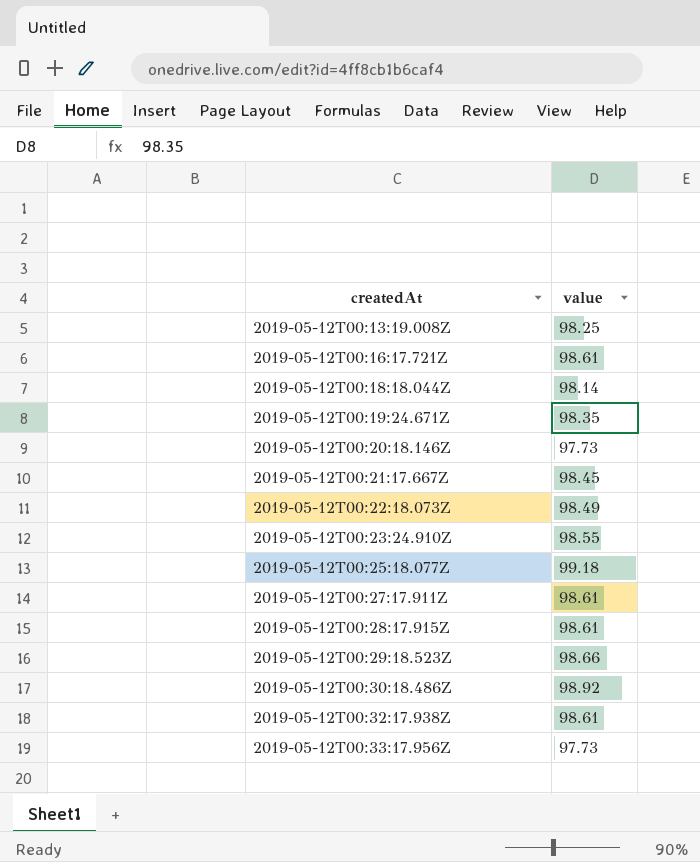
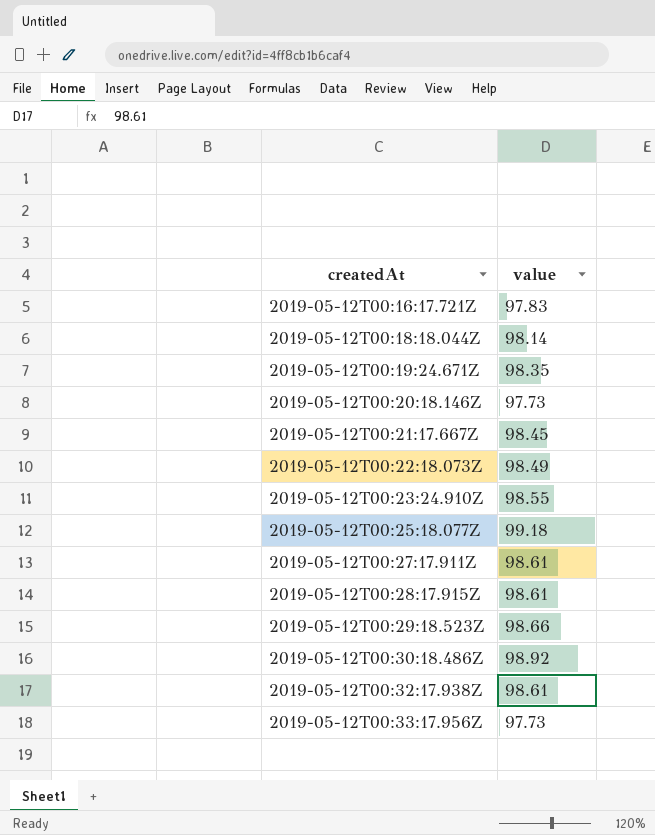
row 2019-05-12T00:13:19.008Z: 98.25 -> none
2019-05-12T00:16:17.721Z | value: 98.61 -> 97.83

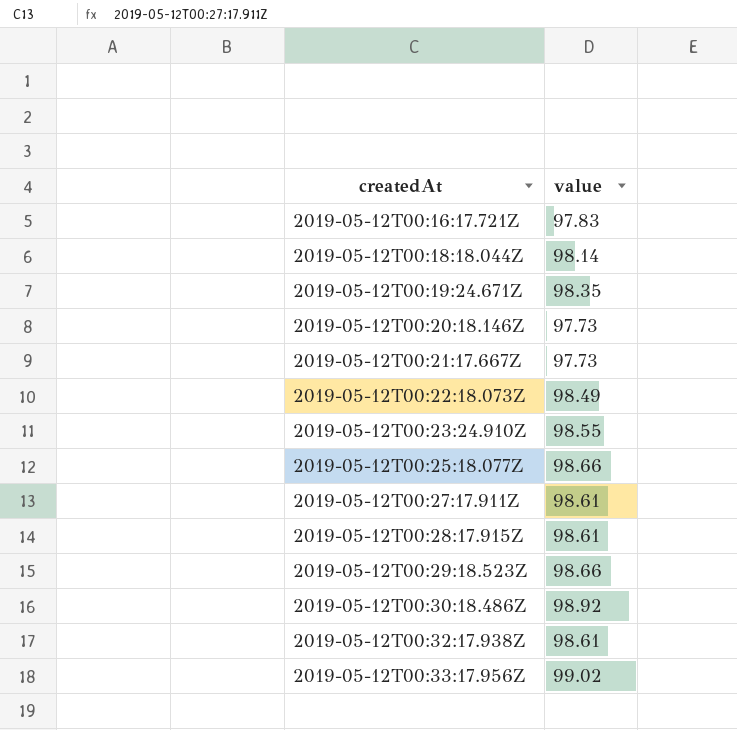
2019-05-12T00:21:17.667Z | value: 98.45 -> 97.73
2019-05-12T00:25:18.077Z | value: 99.18 -> 98.66
2019-05-12T00:33:17.956Z | value: 97.73 -> 99.02

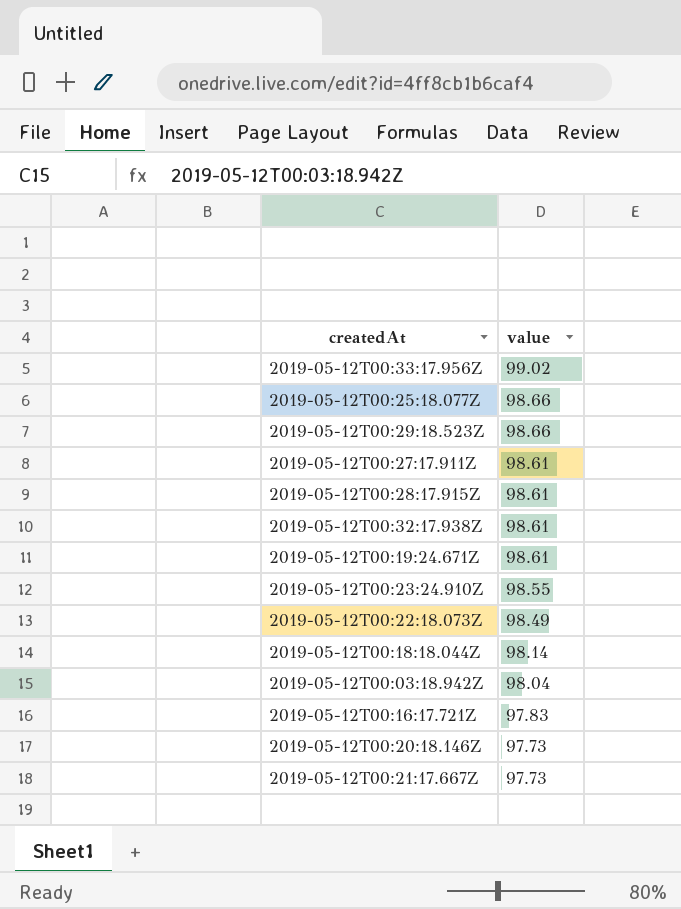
row order: createdAt ascending -> value descending
row 2019-05-12T00:30:18.486Z: 98.92 -> none
2019-05-12T00:19:24.671Z | value: 98.35 -> 98.61
row 2019-05-12T00:03:18.942Z: none -> 98.04

